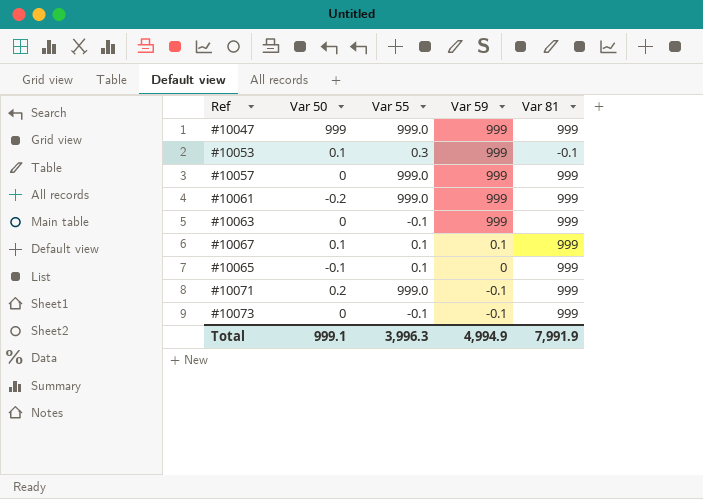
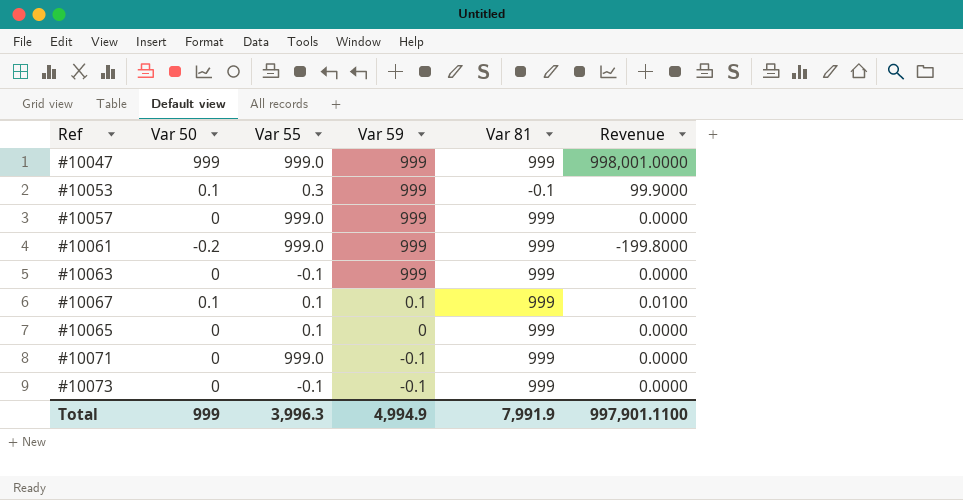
column Revenue | formula: none -> [Var 50] * [Var 59]
#10065 | Var 50: -0.1 -> 0
#10071 | Var 50: 0.2 -> 0
Total | Var 50: 999.1 -> 999

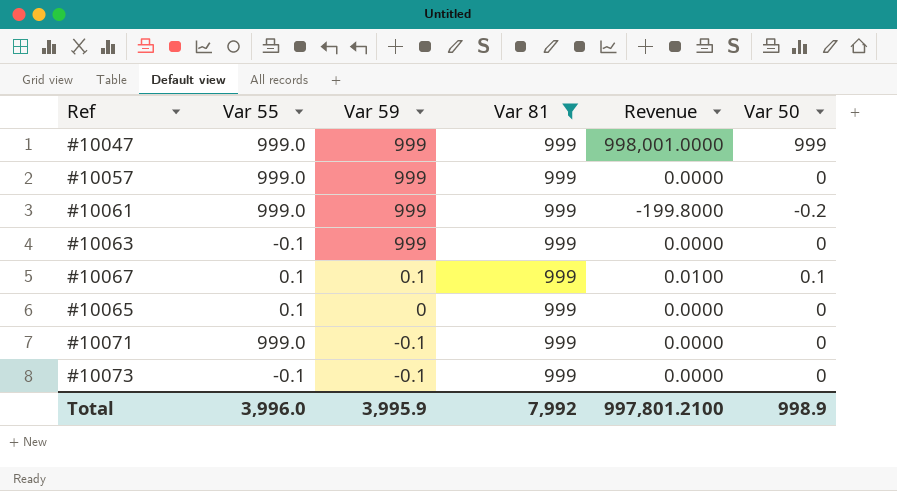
filter: none -> Var 81 = 999
column Var 50 | position: 2 -> 6
Total | Var 55: 3,996.3 -> 3,996.0
Total | Var 59: 4,994.9 -> 3,995.9
Total | Var 81: 7,991.9 -> 7,992
Total | Revenue: 997,901.1100 -> 997,801.2100
Total | Var 50: 999 -> 998.9

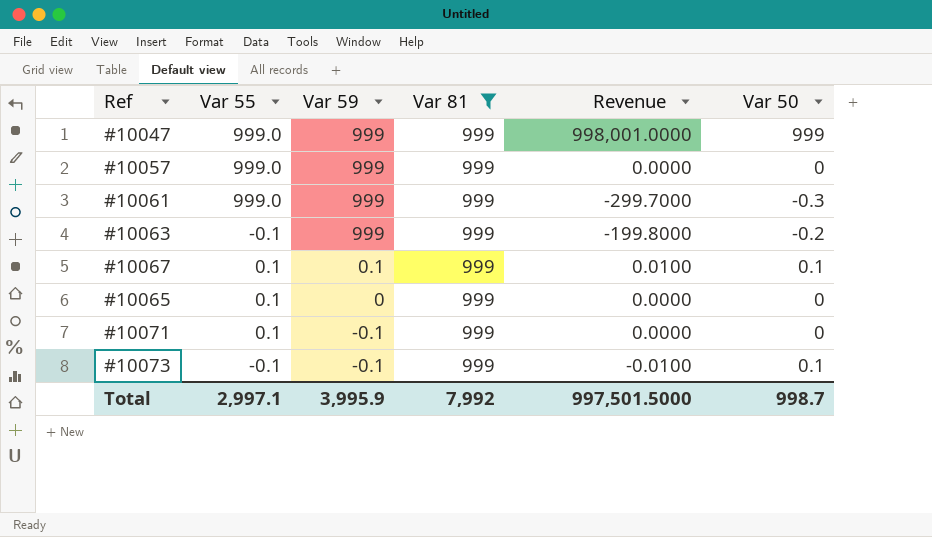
#10061 | Revenue: -199.8000 -> -299.7000
#10061 | Var 50: -0.2 -> -0.3
#10063 | Revenue: 0.0000 -> -199.8000
#10063 | Var 50: 0 -> -0.2
#10071 | Var 55: 999.0 -> 0.1
#10073 | Revenue: 0.0000 -> -0.0100
#10073 | Var 50: 0 -> 0.1
Total | Var 55: 3,996.0 -> 2,997.1
Total | Revenue: 997,801.2100 -> 997,501.5000
Total | Var 50: 998.9 -> 998.7

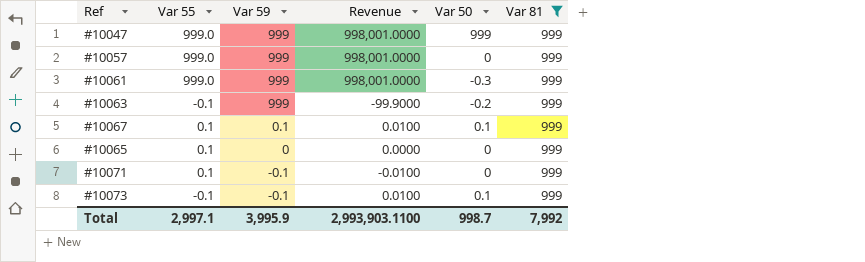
column Revenue | formula: [Var 59] * [Var 50] -> [Var 55] * [Var 59]
column Var 81 | position: 4 -> 6
Total | Revenue: 997,501.5000 -> 2,993,903.1100

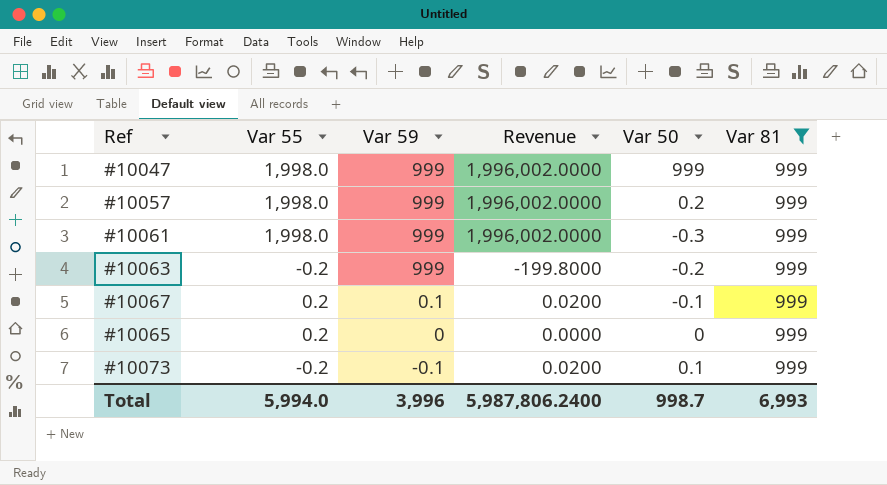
row #10071: 0.1 | -0.1 | -0.0100 | 0 | 999 -> none
#10047 | Var 55: 999.0 -> 1,998.0
#10047 | Revenue: 998,001.0000 -> 1,996,002.0000
#10057 | Var 55: 999.0 -> 1,998.0
#10057 | Revenue: 998,001.0000 -> 1,996,002.0000
#10057 | Var 50: 0 -> 0.2
#10061 | Var 55: 999.0 -> 1,998.0
#10061 | Revenue: 998,001.0000 -> 1,996,002.0000
#10063 | Var 55: -0.1 -> -0.2
#10063 | Revenue: -99.9000 -> -199.8000
#10067 | Var 55: 0.1 -> 0.2
#10067 | Revenue: 0.0100 -> 0.0200
#10067 | Var 50: 0.1 -> -0.1
#10065 | Var 55: 0.1 -> 0.2
#10073 | Var 55: -0.1 -> -0.2
#10073 | Revenue: 0.0100 -> 0.0200
Total | Var 55: 2,997.1 -> 5,994.0
Total | Var 59: 3,995.9 -> 3,996
Total | Revenue: 2,993,903.1100 -> 5,987,806.2400
Total | Var 81: 7,992 -> 6,993

